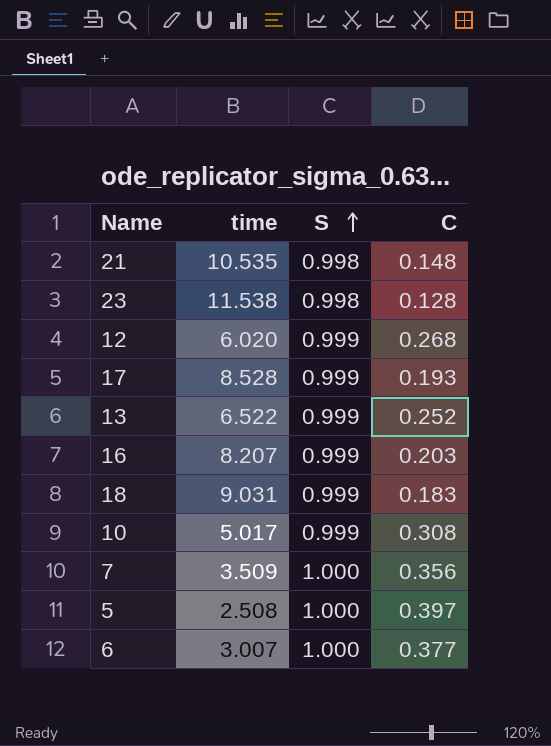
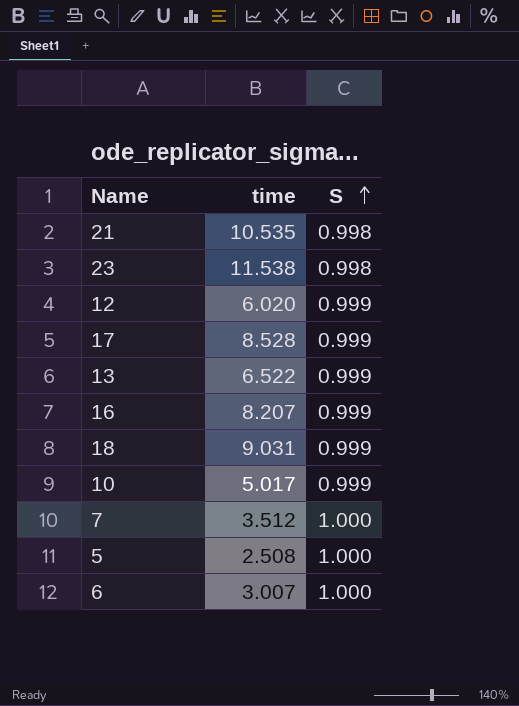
column C | position: 4 -> none
7 | time: 3.509 -> 3.512

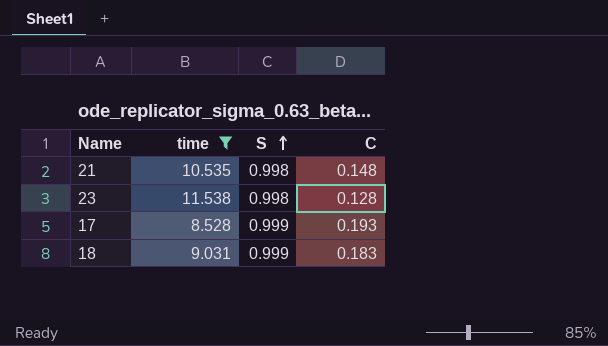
filter: none -> time >= 8.528
column C | position: none -> 4

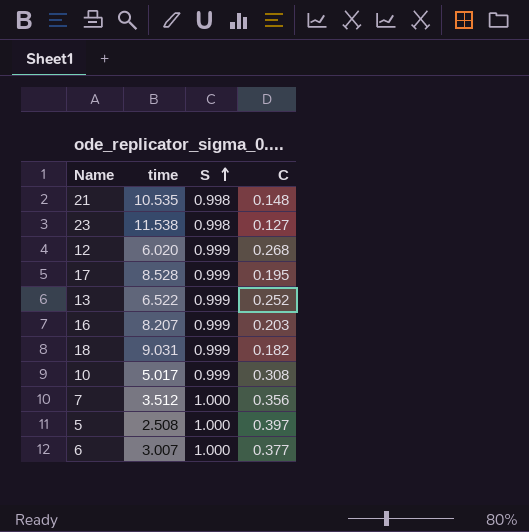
filter: time >= 8.528 -> none
23 | C: 0.128 -> 0.127
17 | C: 0.193 -> 0.195
18 | C: 0.183 -> 0.182

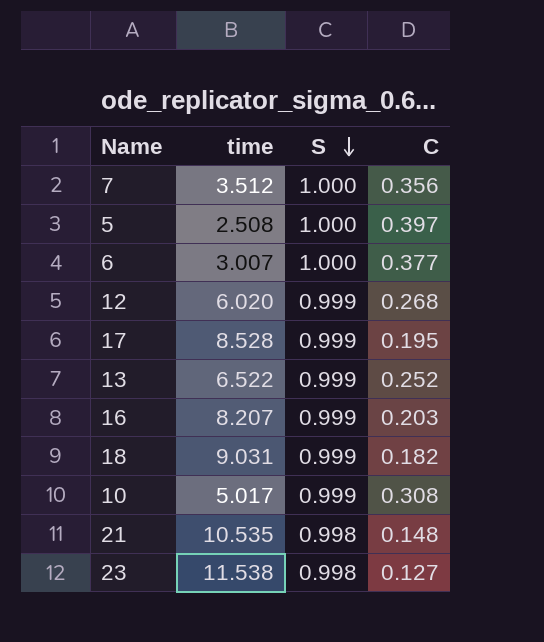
row order: S ascending -> S descending

